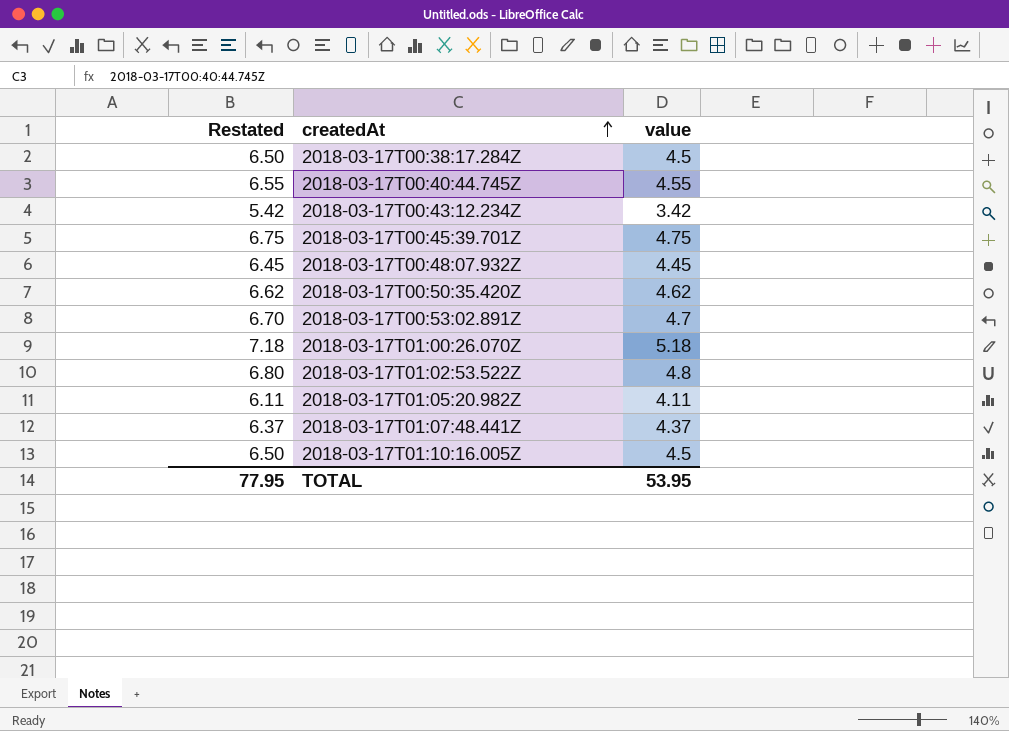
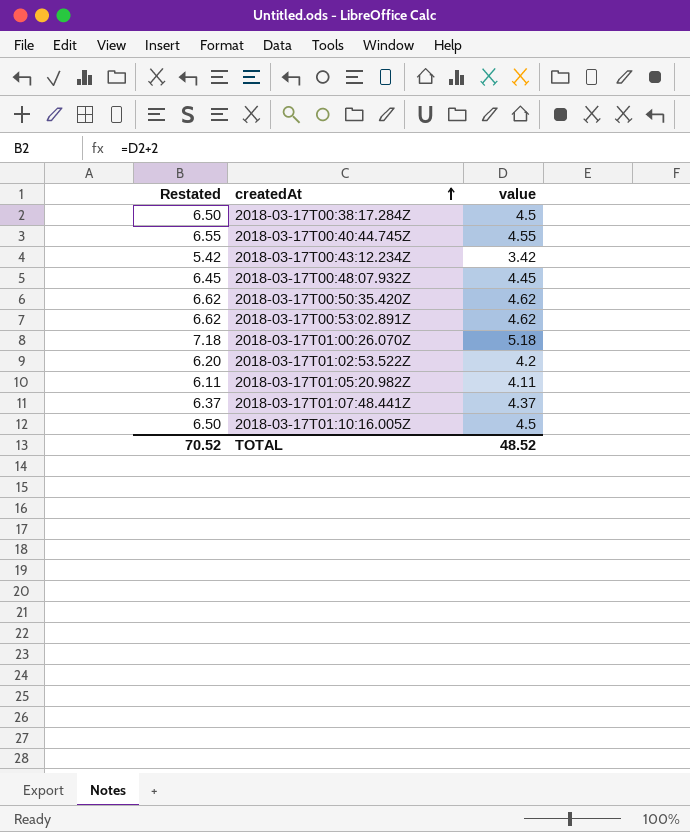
row 2018-03-17T00:45:39.701Z: 6.75 | 4.75 -> none
2018-03-17T00:53:02.891Z | Restated: 6.70 -> 6.62
2018-03-17T00:53:02.891Z | value: 4.7 -> 4.62
2018-03-17T01:02:53.522Z | Restated: 6.80 -> 6.20
2018-03-17T01:02:53.522Z | value: 4.8 -> 4.2
TOTAL | Restated: 77.95 -> 70.52
TOTAL | value: 53.95 -> 48.52

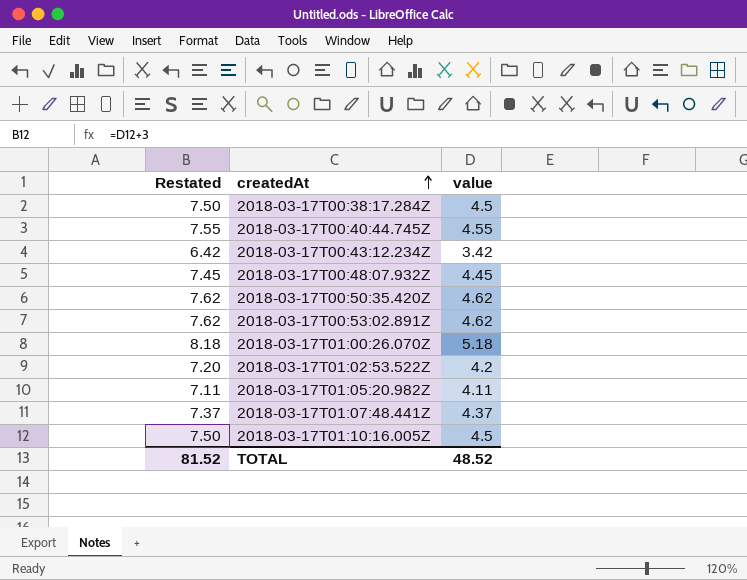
column Restated | formula: [value] + 2 -> [value] + 3
TOTAL | Restated: 70.52 -> 81.52

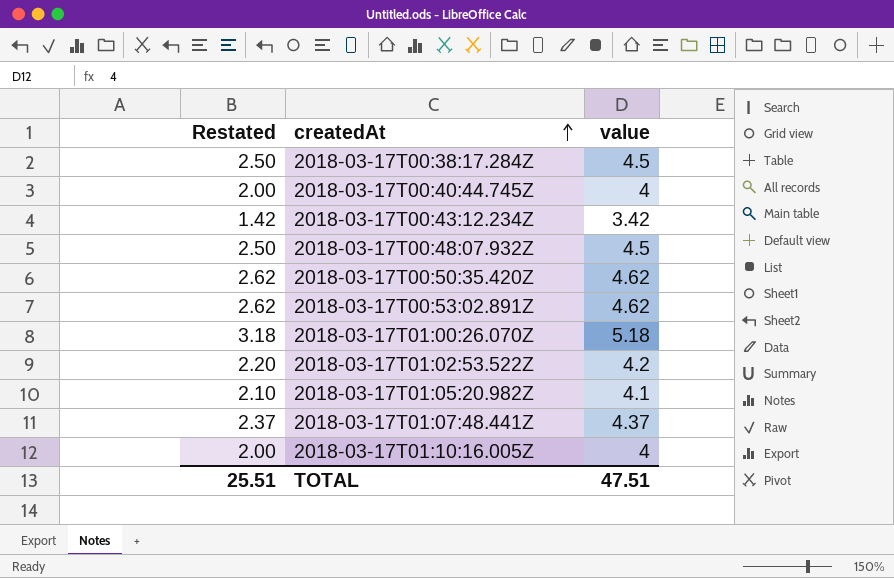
column Restated | formula: [value] + 3 -> [value] - 2
2018-03-17T00:40:44.745Z | value: 4.55 -> 4
2018-03-17T00:48:07.932Z | value: 4.45 -> 4.5
2018-03-17T01:05:20.982Z | value: 4.11 -> 4.1
2018-03-17T01:10:16.005Z | value: 4.5 -> 4
TOTAL | Restated: 81.52 -> 25.51
TOTAL | value: 48.52 -> 47.51

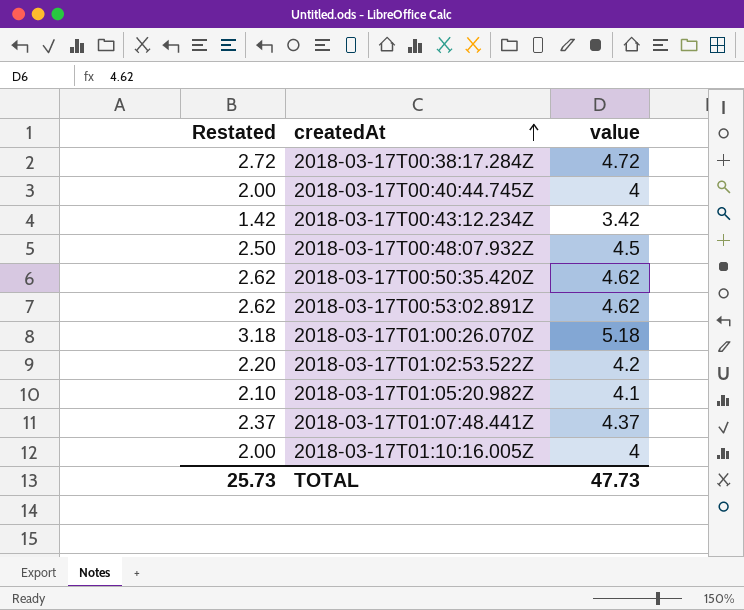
2018-03-17T00:38:17.284Z | Restated: 2.50 -> 2.72
2018-03-17T00:38:17.284Z | value: 4.5 -> 4.72
TOTAL | Restated: 25.51 -> 25.73
TOTAL | value: 47.51 -> 47.73

